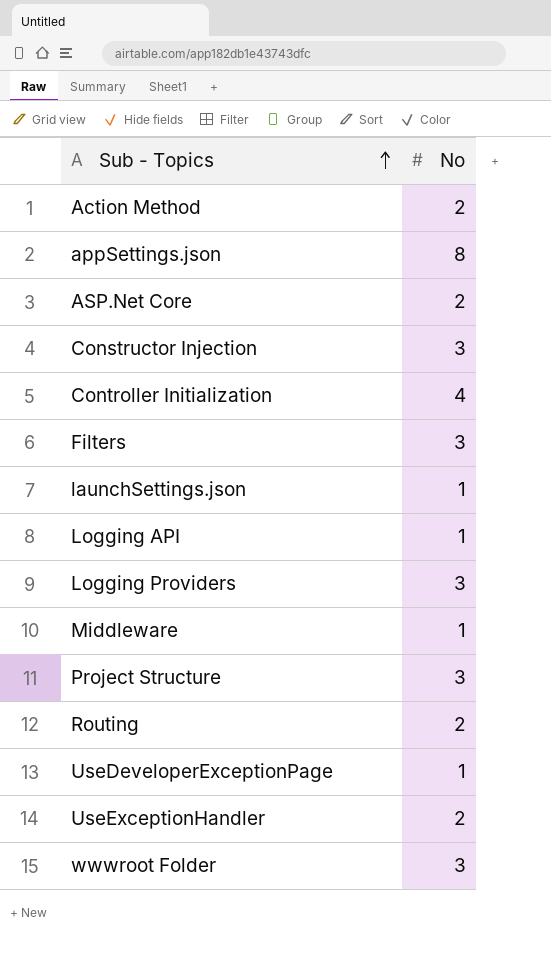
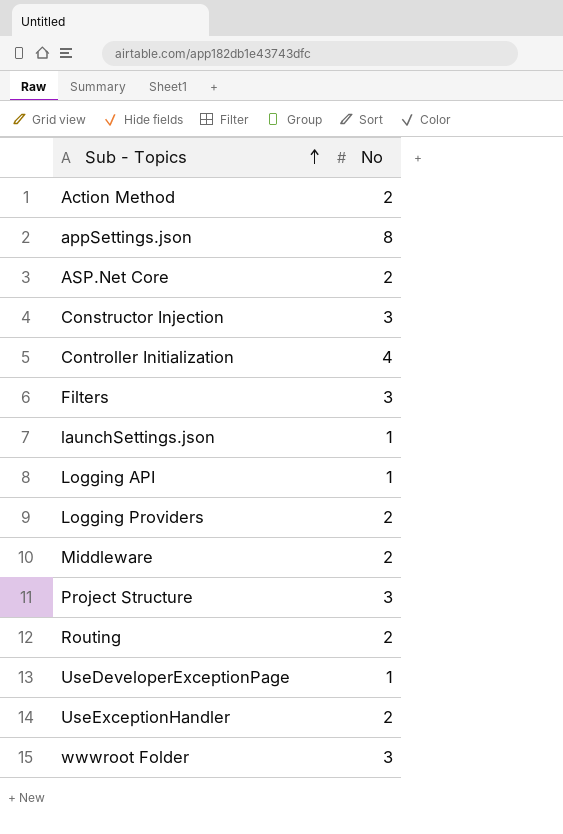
Logging Providers | No: 3 -> 2
Middleware | No: 1 -> 2

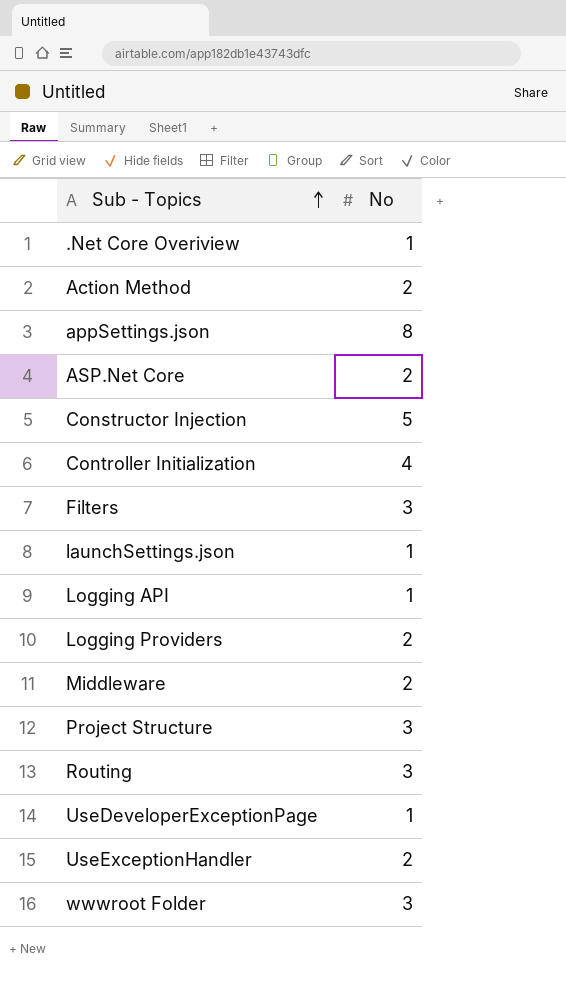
row .Net Core Overiview: none -> 1
Constructor Injection | No: 3 -> 5
Routing | No: 2 -> 3

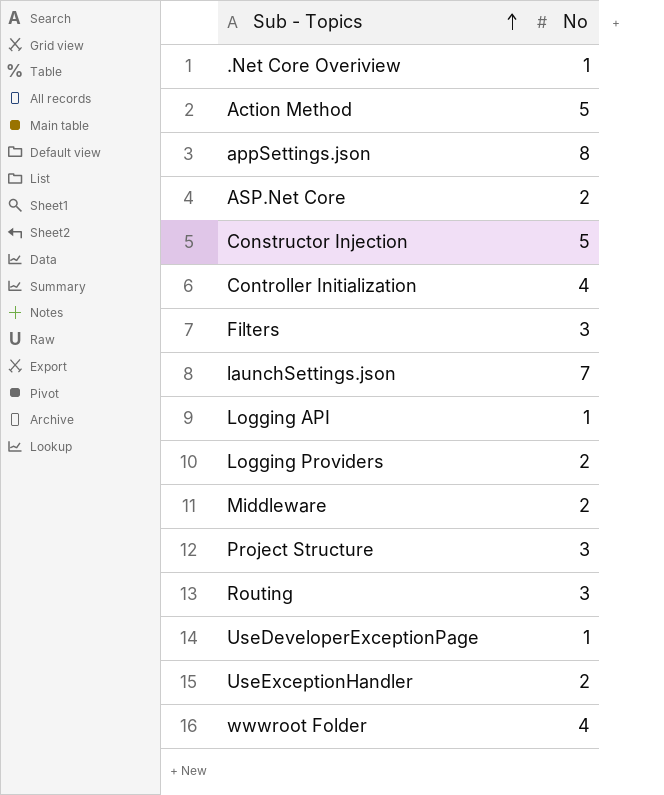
Action Method | No: 2 -> 5
launchSettings.json | No: 1 -> 7
wwwroot Folder | No: 3 -> 4

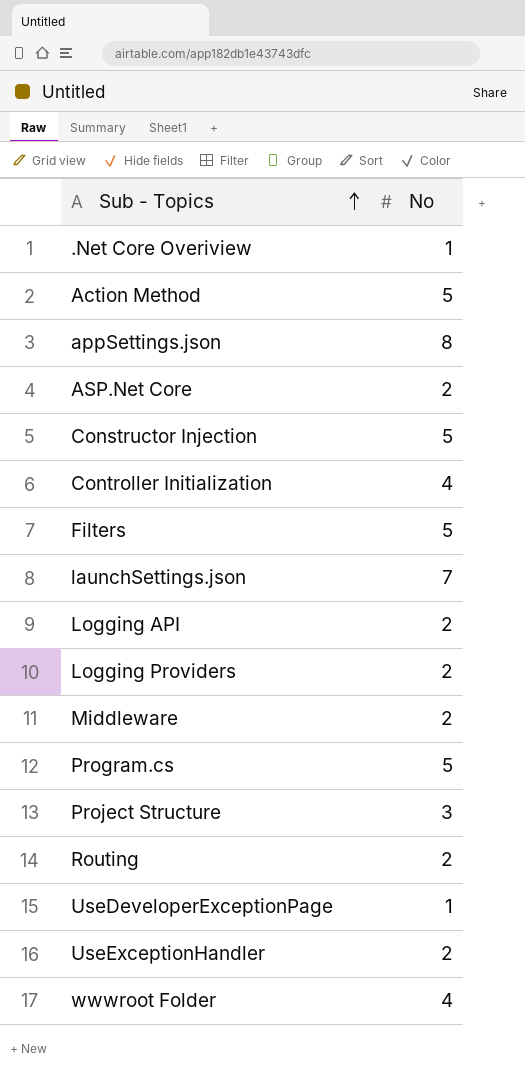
Filters | No: 3 -> 5
Logging API | No: 1 -> 2
row Program.cs: none -> 5
Routing | No: 3 -> 2

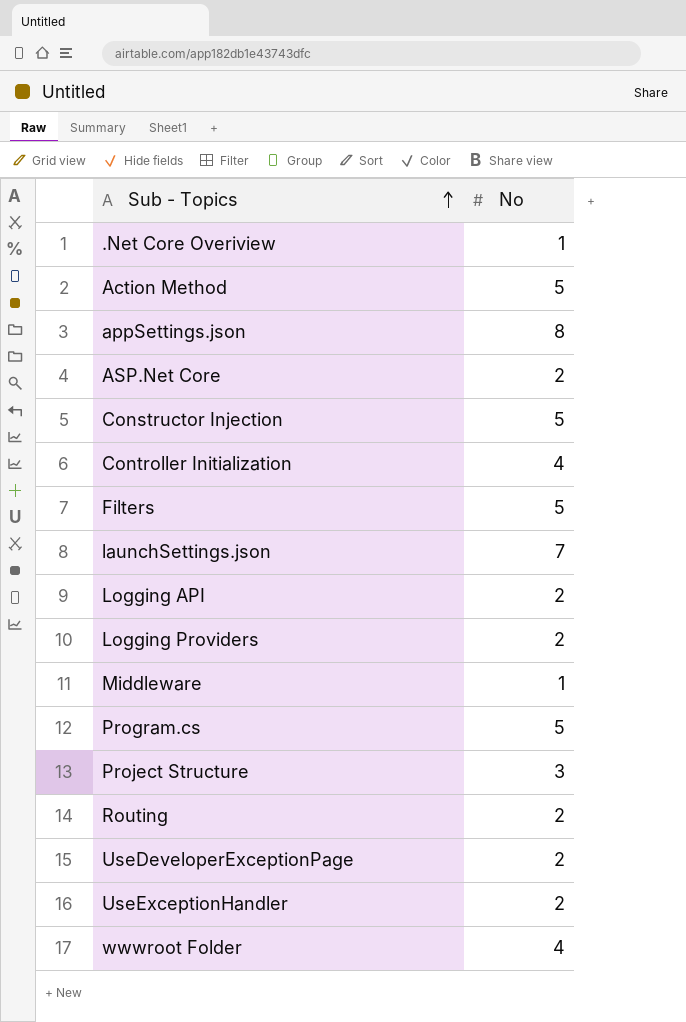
Middleware | No: 2 -> 1
UseDeveloperExceptionPage | No: 1 -> 2

